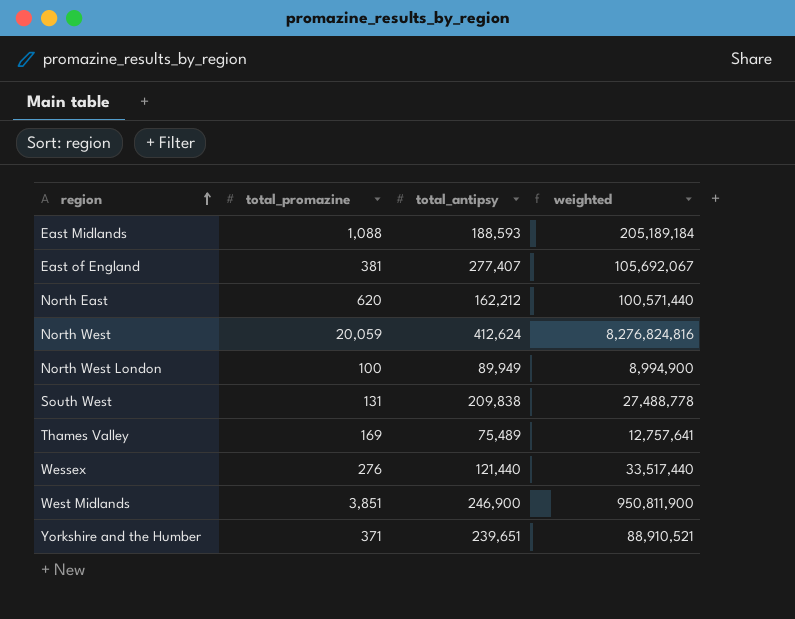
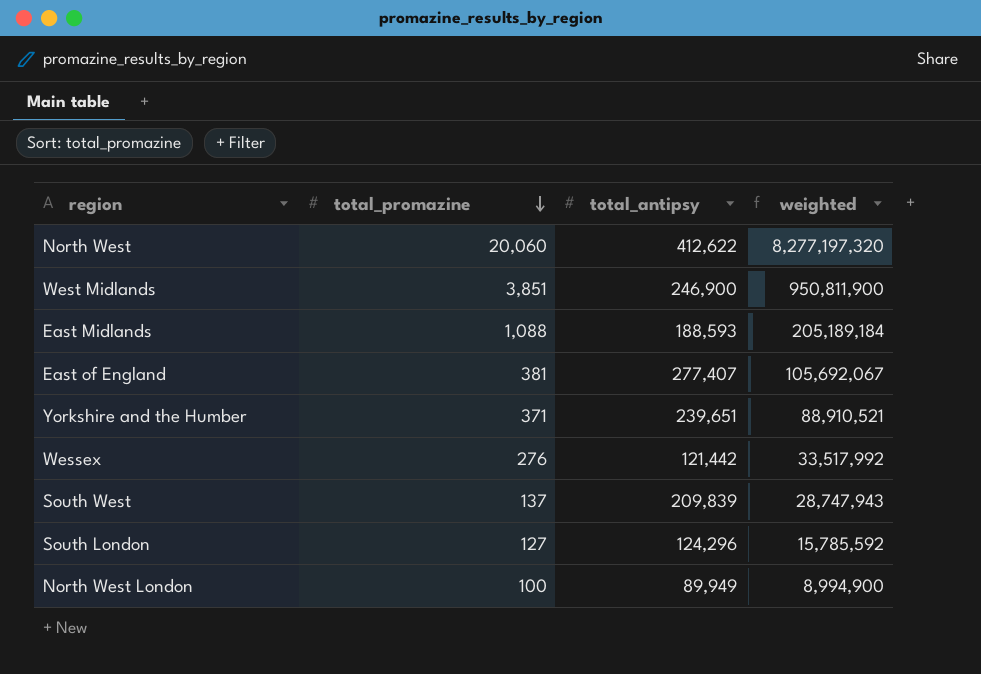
row order: region ascending -> total_promazine descending
row North East: 620 | 162,212 | 100,571,440 -> none
row Thames Valley: 169 | 75,489 | 12,757,641 -> none
North West | total_promazine: 20,059 -> 20,060
North West | total_antipsy: 412,624 -> 412,622
North West | weighted: 8,276,824,816 -> 8,277,197,320
Wessex | total_antipsy: 121,440 -> 121,442
Wessex | weighted: 33,517,440 -> 33,517,992
South West | total_promazine: 131 -> 137
South West | total_antipsy: 209,838 -> 209,839
South West | weighted: 27,488,778 -> 28,747,943
row South London: none -> 127 | 124,296 | 15,785,592

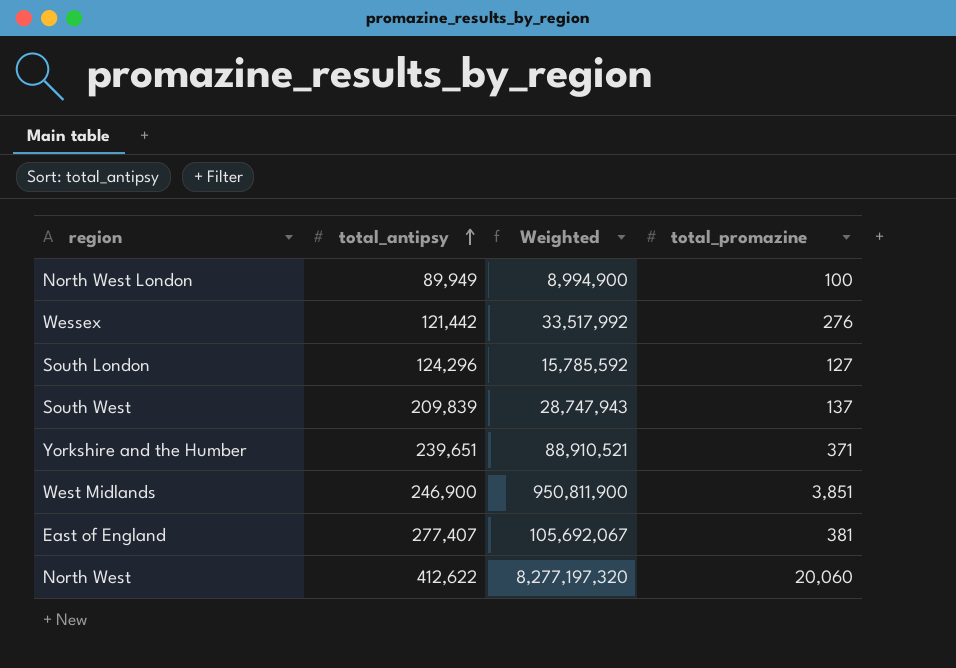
row order: total_promazine descending -> total_antipsy ascending
column name: weighted -> Weighted
column total_promazine | position: 2 -> 4
row East Midlands: 1,088 | 188,593 | 205,189,184 -> none

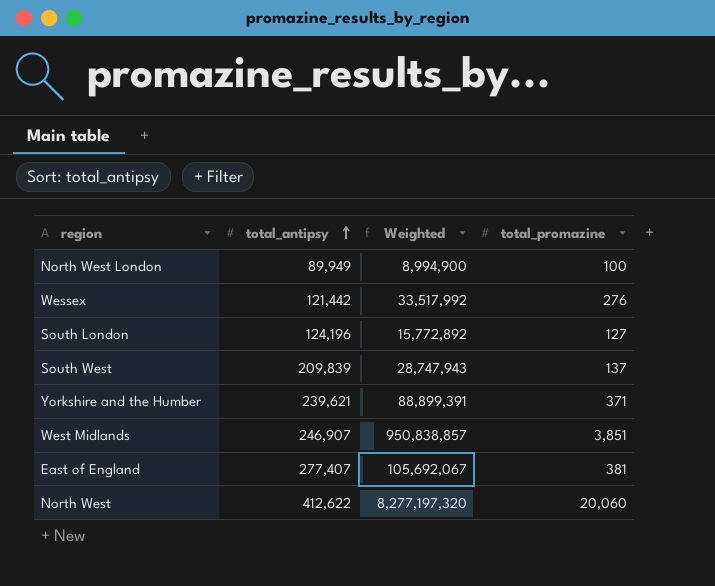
South London | total_antipsy: 124,296 -> 124,196
South London | Weighted: 15,785,592 -> 15,772,892
Yorkshire and the Humber | total_antipsy: 239,651 -> 239,621
Yorkshire and the Humber | Weighted: 88,910,521 -> 88,899,391
West Midlands | total_antipsy: 246,900 -> 246,907
West Midlands | Weighted: 950,811,900 -> 950,838,857

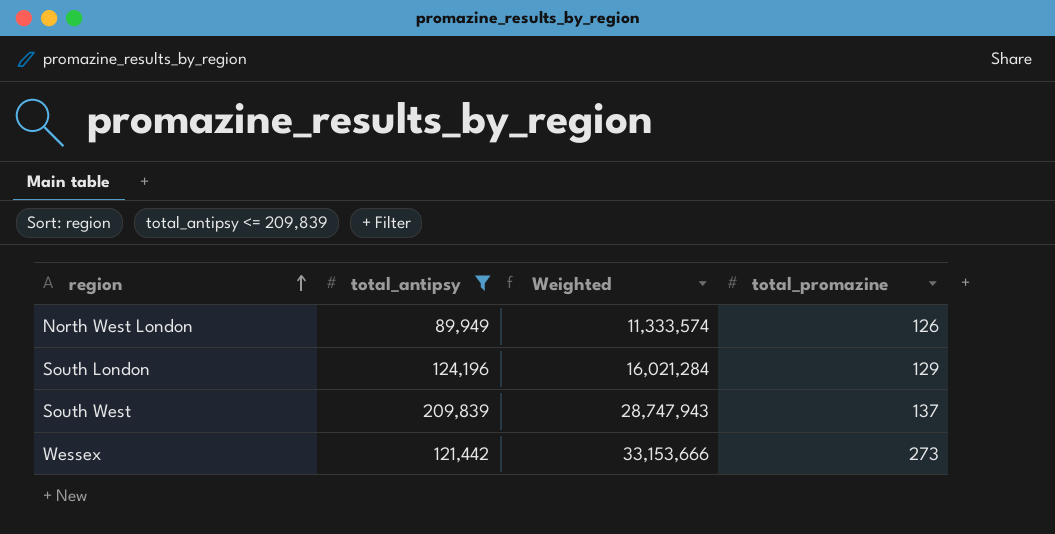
filter: none -> total_antipsy <= 209,839
row order: total_antipsy ascending -> region ascending
North West London | Weighted: 8,994,900 -> 11,333,574
North West London | total_promazine: 100 -> 126
South London | Weighted: 15,772,892 -> 16,021,284
South London | total_promazine: 127 -> 129
Wessex | Weighted: 33,517,992 -> 33,153,666
Wessex | total_promazine: 276 -> 273

